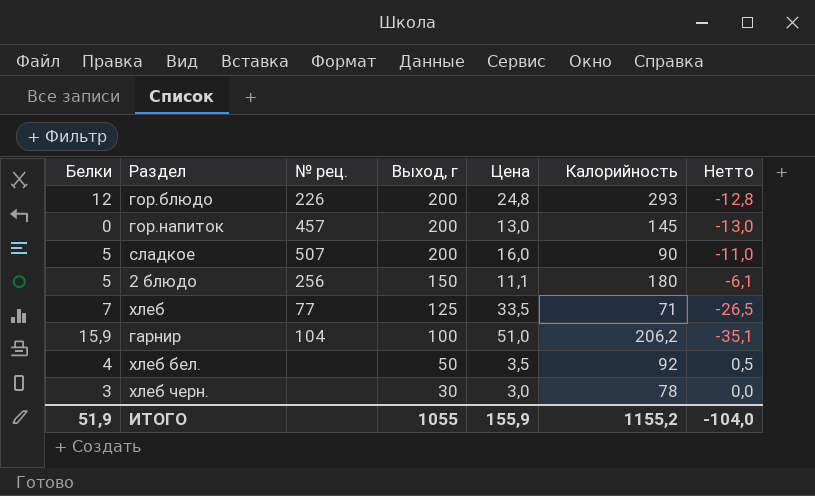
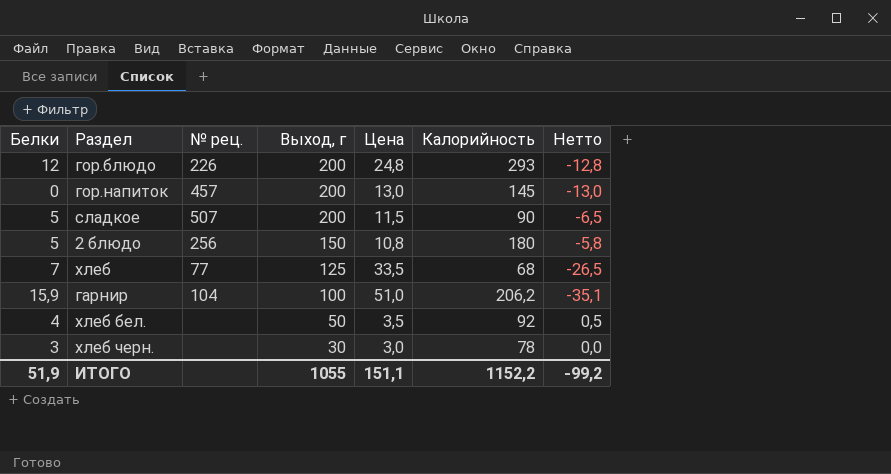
сладкое | Цена: 16,0 -> 11,5
сладкое | Нетто: -11,0 -> -6,5
2 блюдо | Цена: 11,1 -> 10,8
2 блюдо | Нетто: -6,1 -> -5,8
хлеб | Калорийность: 71 -> 68
ИТОГО | Цена: 155,9 -> 151,1
ИТОГО | Калорийность: 1155,2 -> 1152,2
ИТОГО | Нетто: -104,0 -> -99,2

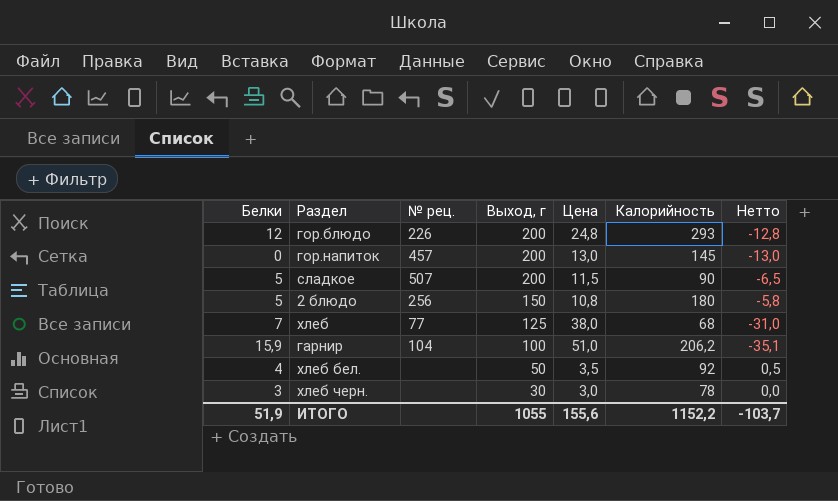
хлеб | Цена: 33,5 -> 38,0
хлеб | Нетто: -26,5 -> -31,0
ИТОГО | Цена: 151,1 -> 155,6
ИТОГО | Нетто: -99,2 -> -103,7

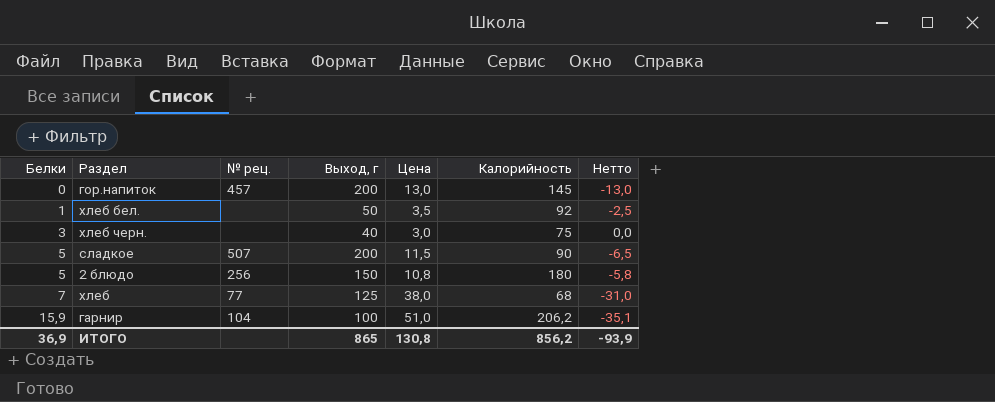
row order: Выход, г descending -> Белки ascending
row гор.блюдо: 12 | 226 | 200 | 24,8 | 293 | -12,8 -> none
хлеб бел. | Белки: 4 -> 1
хлеб бел. | Нетто: 0,5 -> -2,5
хлеб черн. | Выход, г: 30 -> 40
хлеб черн. | Калорийность: 78 -> 75
ИТОГО | Белки: 51,9 -> 36,9
ИТОГО | Выход, г: 1055 -> 865
ИТОГО | Цена: 155,6 -> 130,8
ИТОГО | Калорийность: 1152,2 -> 856,2
ИТОГО | Нетто: -103,7 -> -93,9

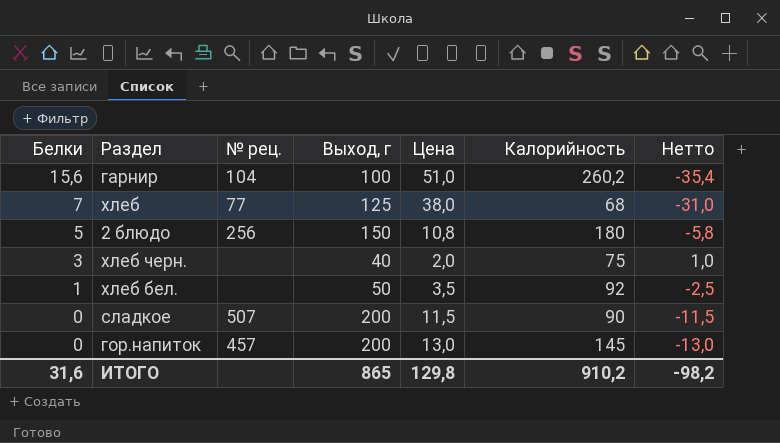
row order: Белки ascending -> Белки descending
гарнир | Белки: 15,9 -> 15,6
гарнир | Калорийность: 206,2 -> 260,2
гарнир | Нетто: -35,1 -> -35,4
хлеб черн. | Цена: 3,0 -> 2,0
хлеб черн. | Нетто: 0,0 -> 1,0
сладкое | Белки: 5 -> 0
сладкое | Нетто: -6,5 -> -11,5
ИТОГО | Белки: 36,9 -> 31,6
ИТОГО | Цена: 130,8 -> 129,8
ИТОГО | Калорийность: 856,2 -> 910,2
ИТОГО | Нетто: -93,9 -> -98,2

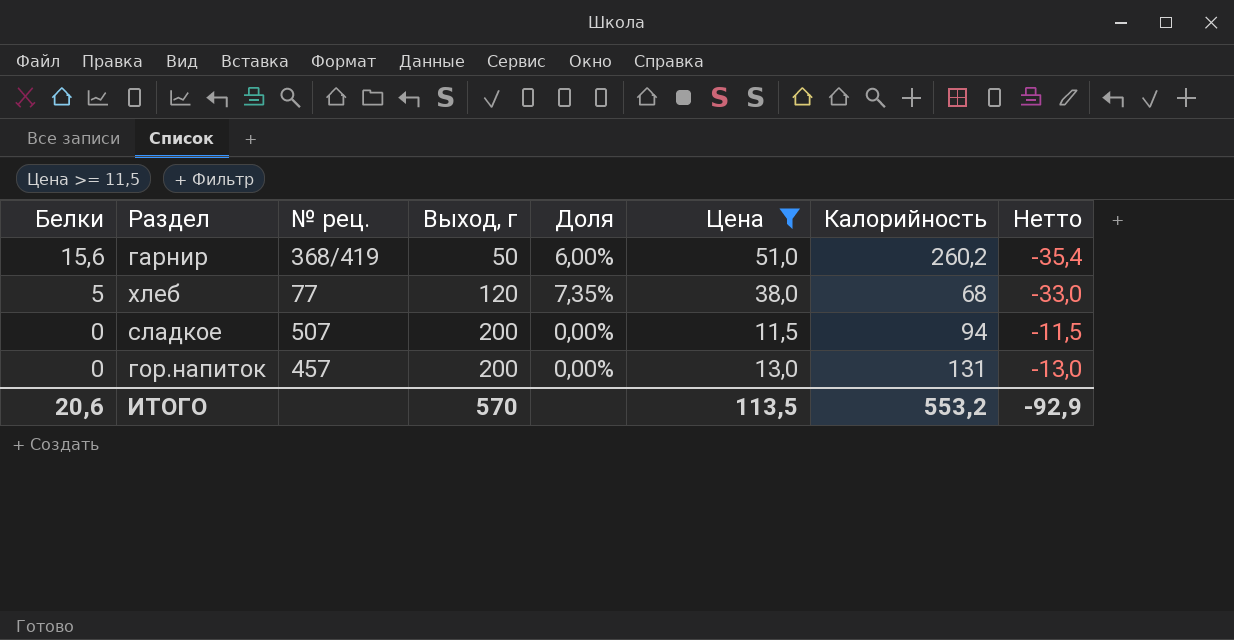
filter: none -> Цена >= 11,5
column Доля | formula: none -> [Белки] / [Калорийность]
гарнир | № рец.: 104 -> 368/419
гарнир | Выход, г: 100 -> 50
хлеб | Белки: 7 -> 5
хлеб | Выход, г: 125 -> 120
хлеб | Нетто: -31,0 -> -33,0
сладкое | Калорийность: 90 -> 94
гор.напиток | Калорийность: 145 -> 131
ИТОГО | Белки: 31,6 -> 20,6
ИТОГО | Выход, г: 865 -> 570
ИТОГО | Цена: 129,8 -> 113,5
ИТОГО | Калорийность: 910,2 -> 553,2
ИТОГО | Нетто: -98,2 -> -92,9

